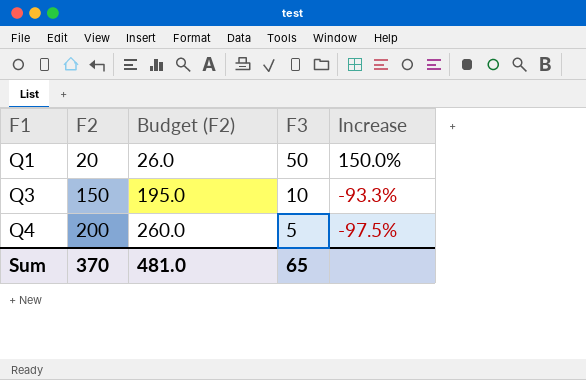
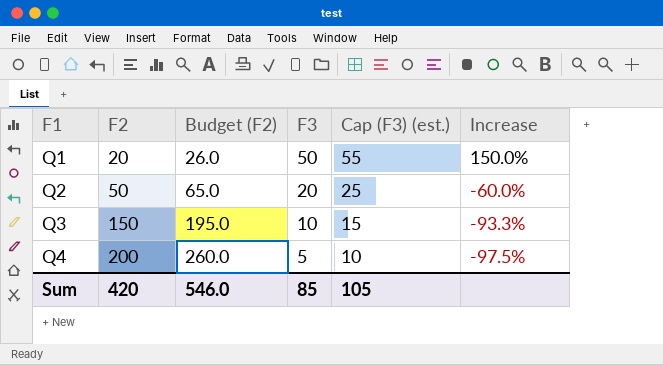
column Cap (F3) (est.) | formula: none -> [F3] + 5
row Q2: none -> 50 | 65.0 | 20 | 25 | -60.0%
Sum | F2: 370 -> 420
Sum | Budget (F2): 481.0 -> 546.0
Sum | F3: 65 -> 85

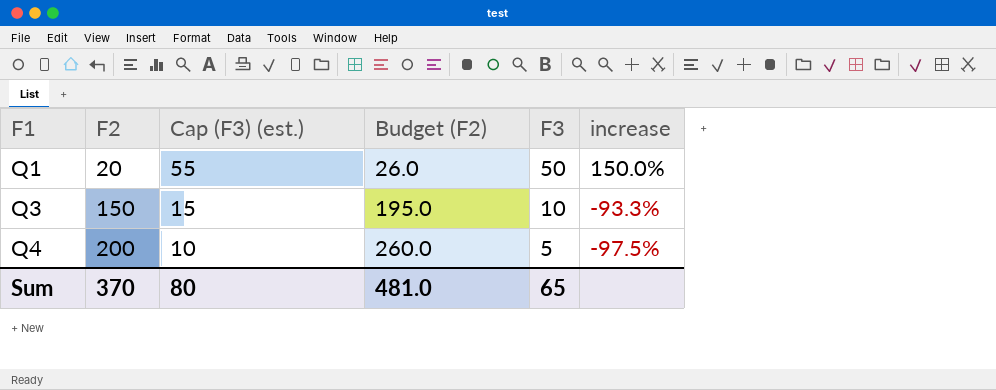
column Cap (F3) (est.) | position: 5 -> 3
column name: Increase -> increase
row Q2: 50 | 65.0 | 20 | 25 | -60.0% -> none
Sum | F2: 420 -> 370
Sum | Cap (F3) (est.): 105 -> 80
Sum | Budget (F2): 546.0 -> 481.0
Sum | F3: 85 -> 65

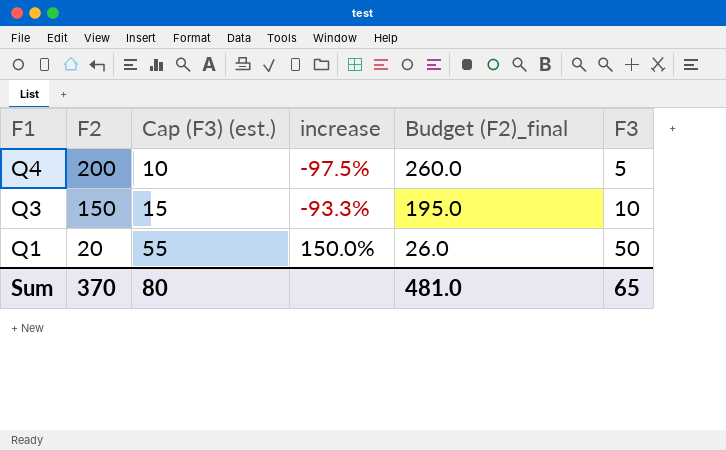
row order: F1 ascending -> F1 descending
column increase | position: 6 -> 4
column name: Budget (F2) -> Budget (F2)_final

